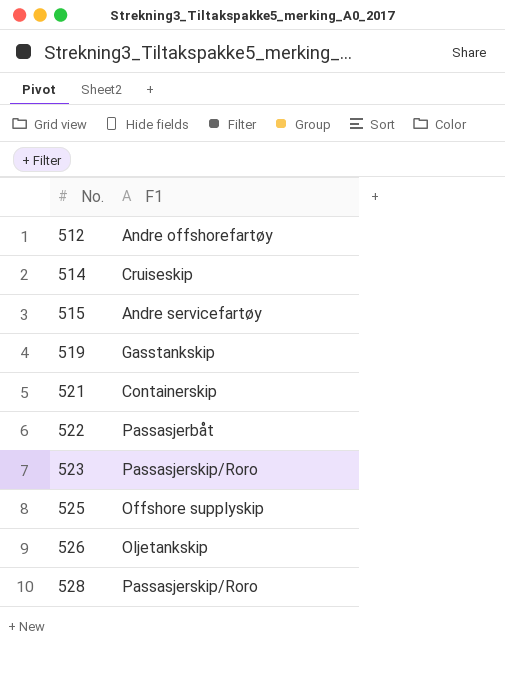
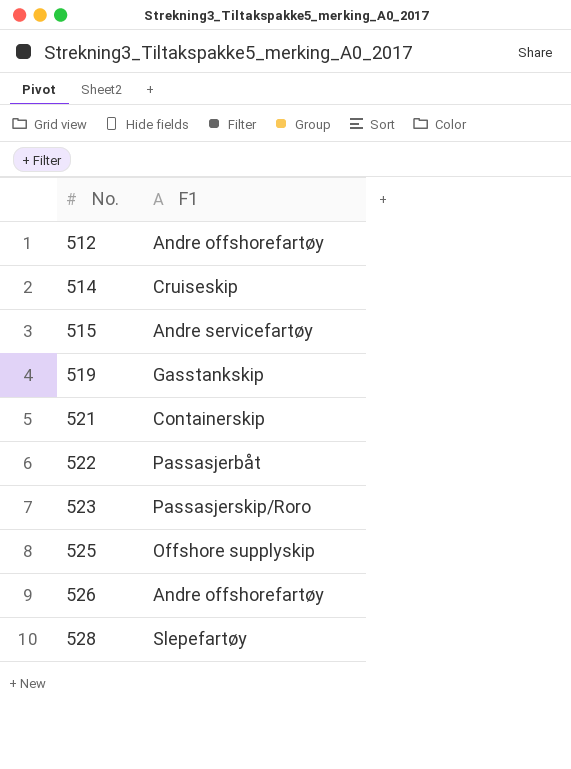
526 | F1: Oljetankskip -> Andre offshorefartøy
528 | F1: Passasjerskip/Roro -> Slepefartøy

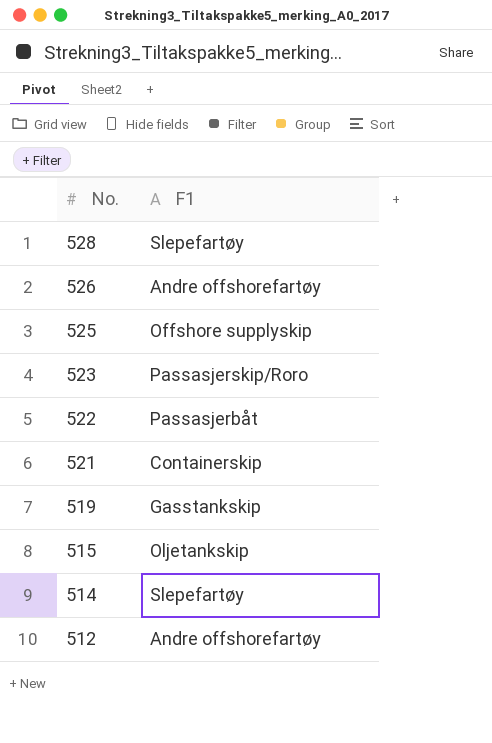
row order: No. ascending -> No. descending
515 | F1: Andre servicefartøy -> Oljetankskip
514 | F1: Cruiseskip -> Slepefartøy

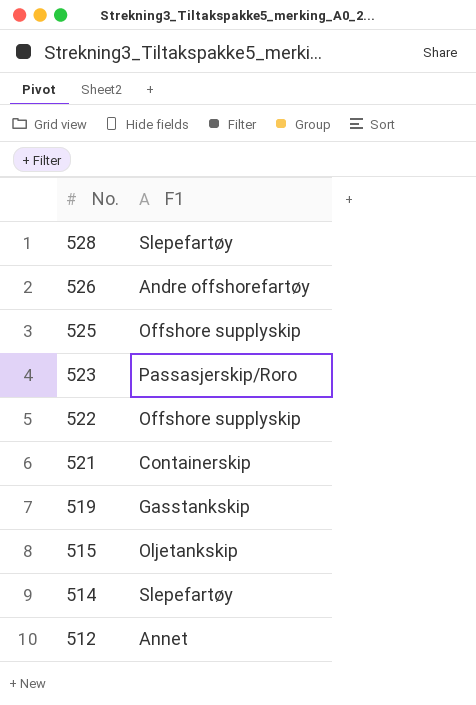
522 | F1: Passasjerbåt -> Offshore supplyskip
512 | F1: Andre offshorefartøy -> Annet

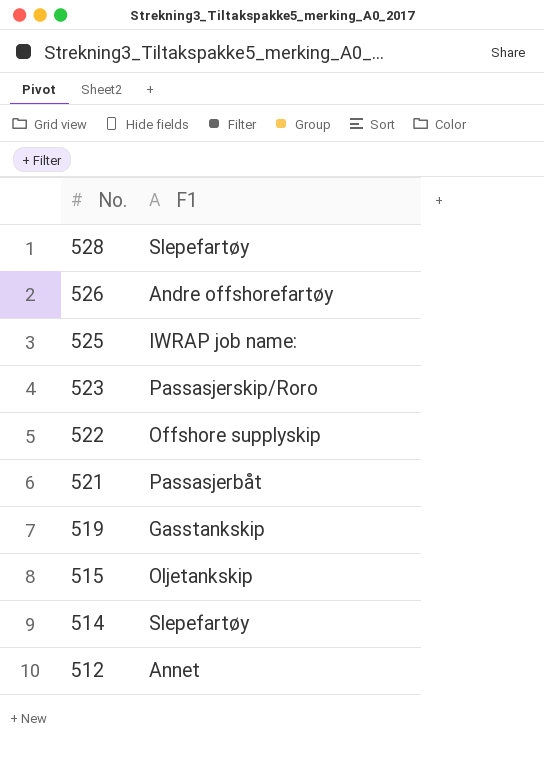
525 | F1: Offshore supplyskip -> IWRAP job name:
521 | F1: Containerskip -> Passasjerbåt

